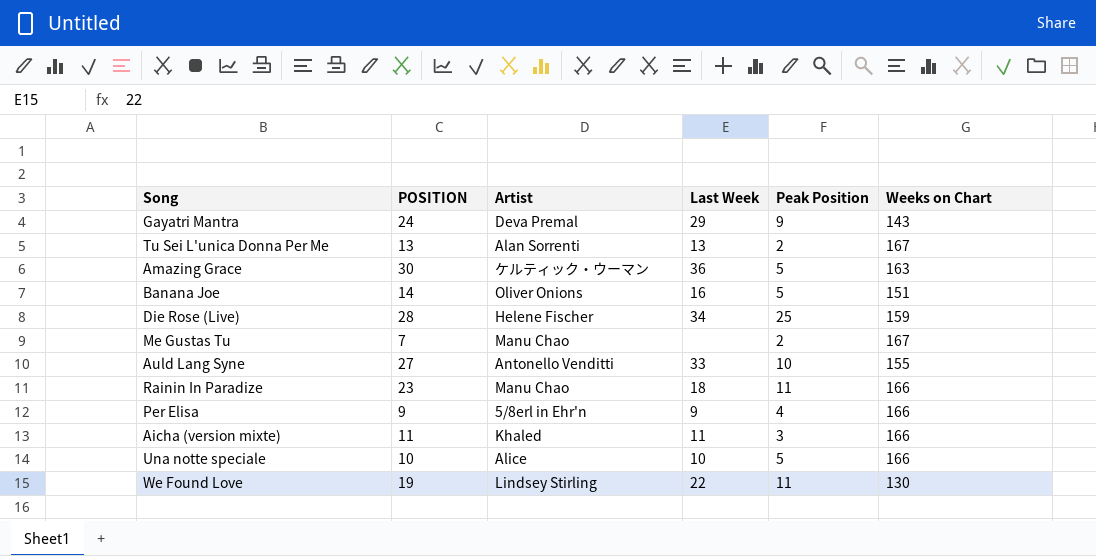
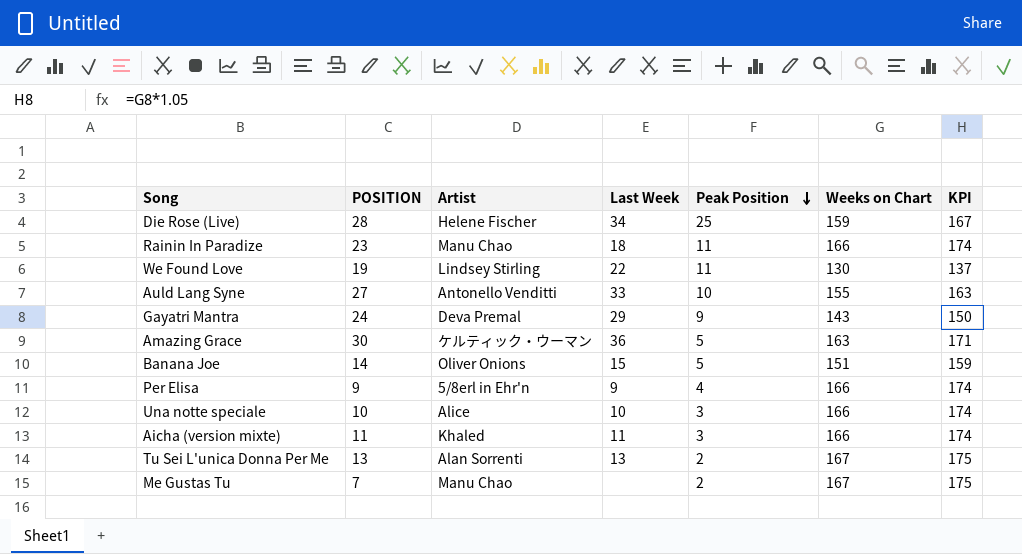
row order: none -> Peak Position descending
column KPI | formula: none -> [Weeks on Chart] * 1.05
Banana Joe | Last Week: 16 -> 15
Una notte speciale | Peak Position: 5 -> 3

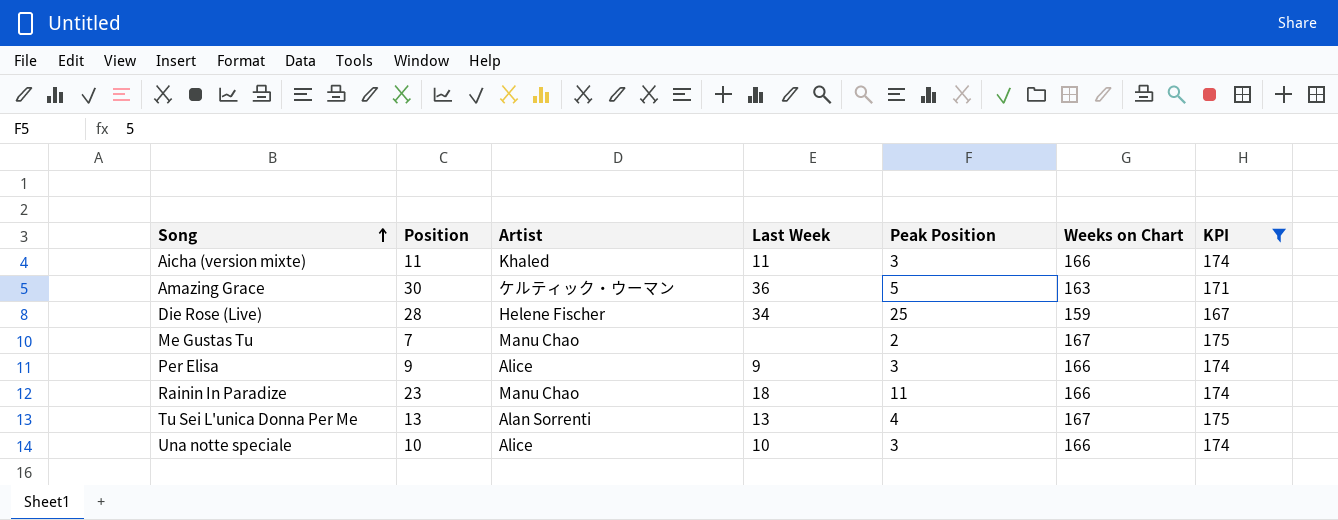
filter: none -> KPI >= 167
row order: Peak Position descending -> Song ascending
column name: POSITION -> Position
Per Elisa | Artist: 5/8erl in Ehr'n -> Alice
Per Elisa | Peak Position: 4 -> 3
Tu Sei L'unica Donna Per Me | Peak Position: 2 -> 4

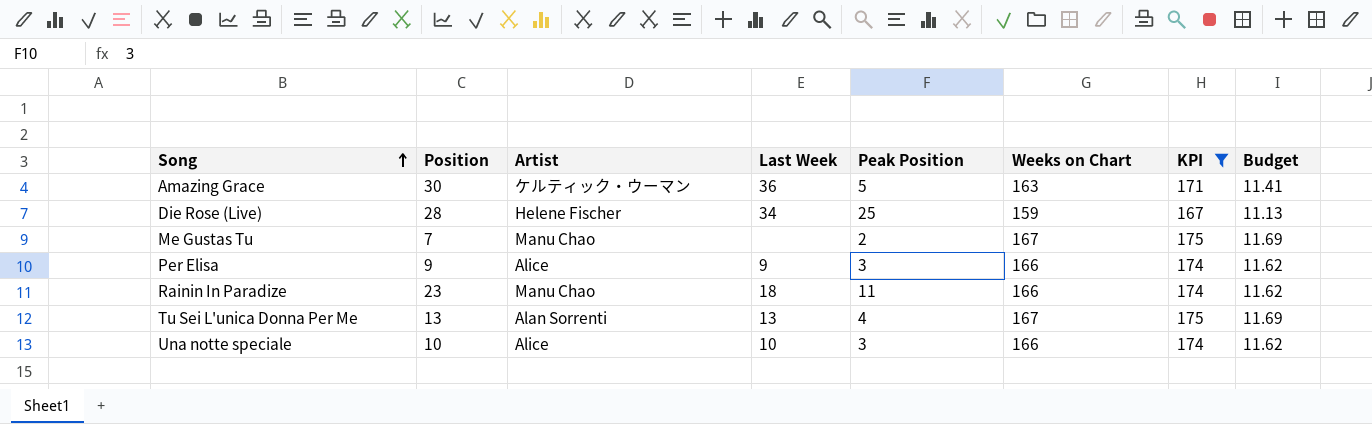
column Budget | formula: none -> [Weeks on Chart] * 0.07
row Aicha (version mixte): 11 | Khaled | 11 | 3 | 166 | 174 -> none

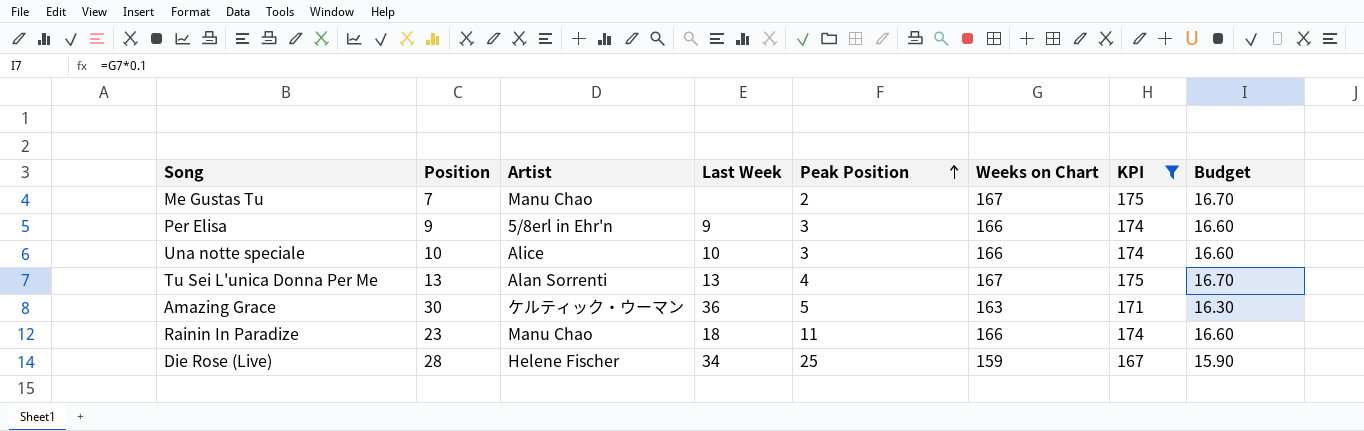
row order: Song ascending -> Peak Position ascending
column Budget | formula: [Weeks on Chart] * 0.07 -> [Weeks on Chart] * 0.1
Per Elisa | Artist: Alice -> 5/8erl in Ehr'n

